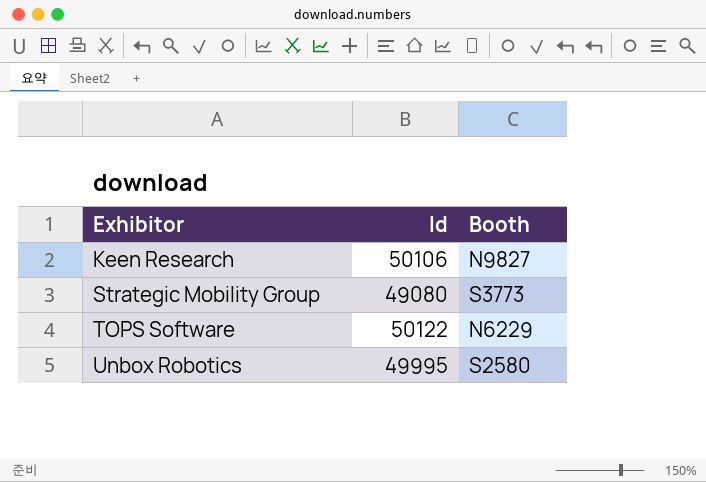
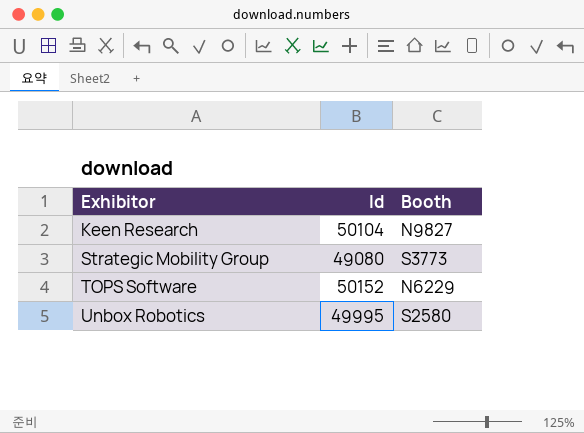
Keen Research | Id: 50106 -> 50104
TOPS Software | Id: 50122 -> 50152

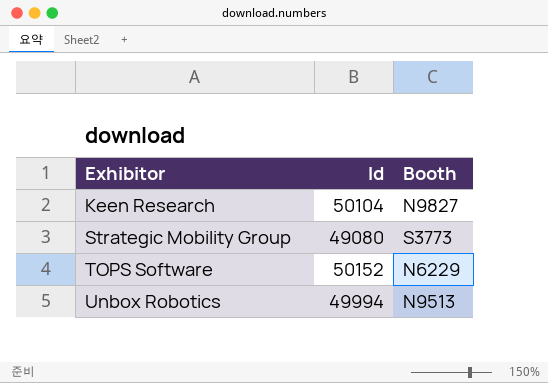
Unbox Robotics | Id: 49995 -> 49994
Unbox Robotics | Booth: S2580 -> N9513

